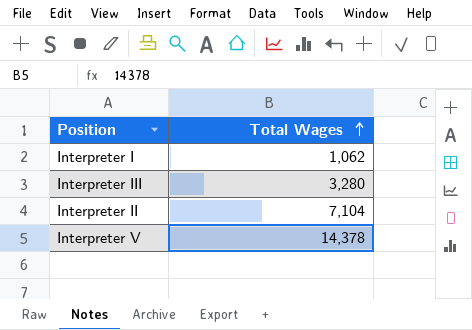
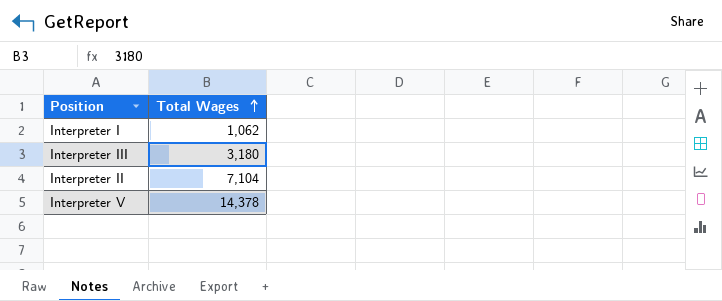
Interpreter III | Total Wages: 3,280 -> 3,180

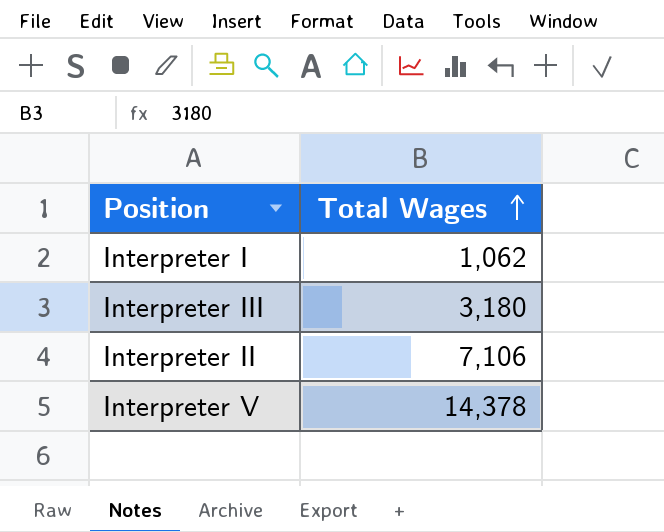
Interpreter II | Total Wages: 7,104 -> 7,106

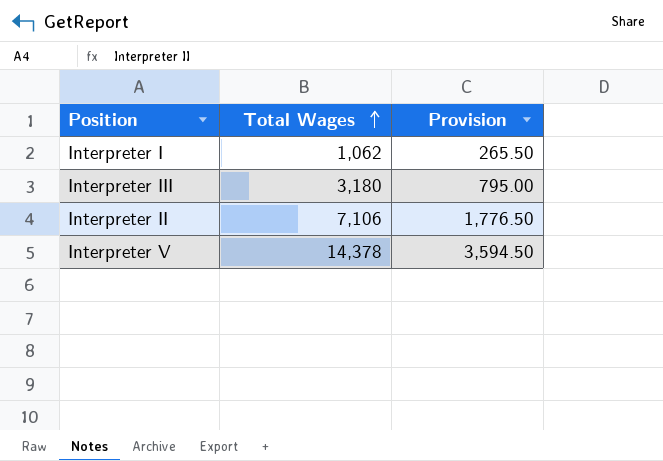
column Provision | formula: none -> [Total Wages] * 0.25

